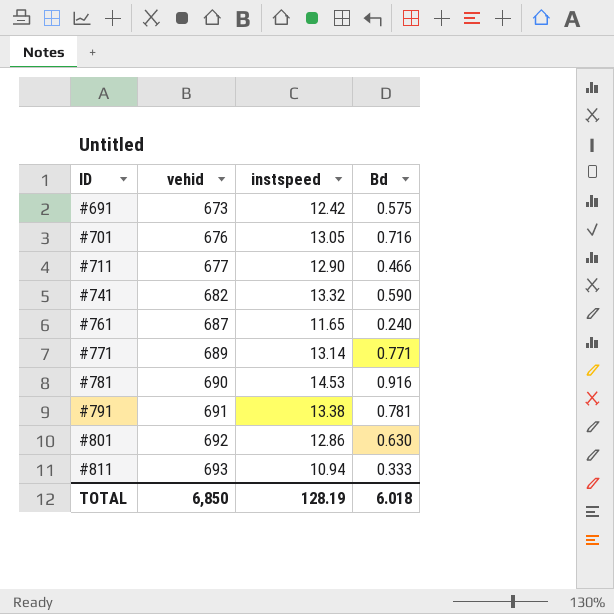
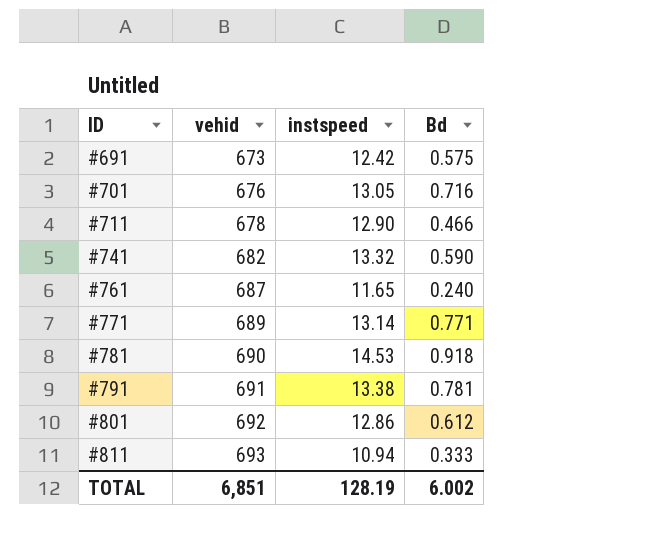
#711 | vehid: 677 -> 678
#781 | Bd: 0.916 -> 0.918
#801 | Bd: 0.630 -> 0.612
TOTAL | vehid: 6,850 -> 6,851
TOTAL | Bd: 6.018 -> 6.002

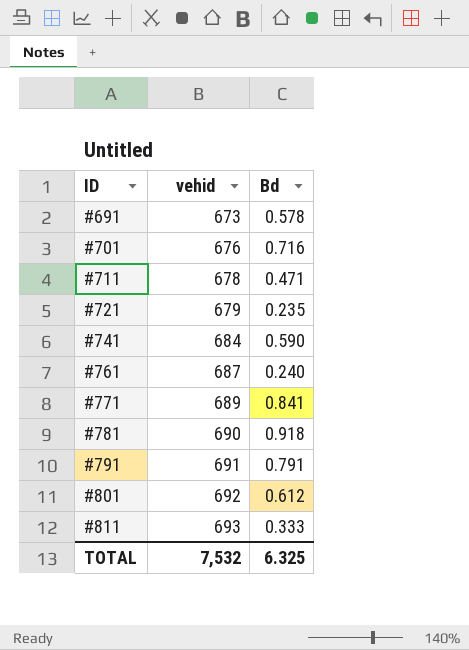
column instspeed | position: 3 -> none
#691 | Bd: 0.575 -> 0.578
#711 | Bd: 0.466 -> 0.471
row #721: none -> 679 | 0.235
#741 | vehid: 682 -> 684
#771 | Bd: 0.771 -> 0.841
#791 | Bd: 0.781 -> 0.791
TOTAL | vehid: 6,851 -> 7,532
TOTAL | Bd: 6.002 -> 6.325

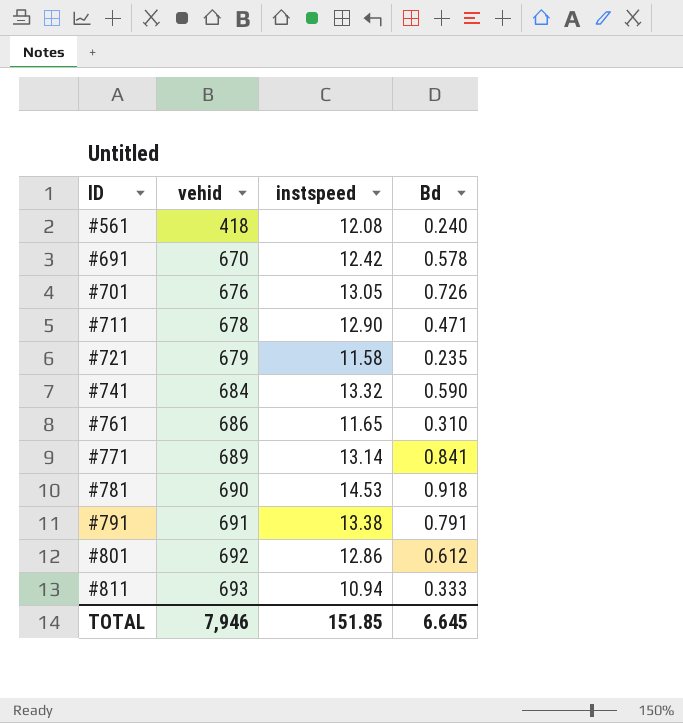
column instspeed | position: none -> 3
row #561: none -> 418 | 12.08 | 0.240
#691 | vehid: 673 -> 670
#701 | Bd: 0.716 -> 0.726
#761 | vehid: 687 -> 686
#761 | Bd: 0.240 -> 0.310
TOTAL | vehid: 7,532 -> 7,946
TOTAL | Bd: 6.325 -> 6.645

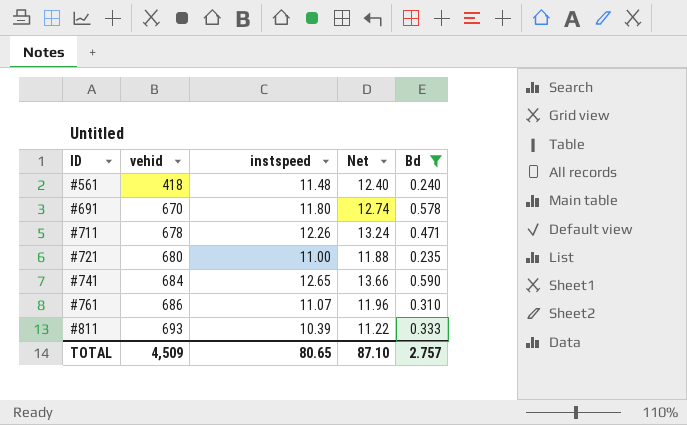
filter: none -> Bd <= 0.590
column Net | formula: none -> [instspeed] * 1.08
#561 | instspeed: 12.08 -> 11.48
#691 | instspeed: 12.42 -> 11.80
#711 | instspeed: 12.90 -> 12.26
#721 | vehid: 679 -> 680
#721 | instspeed: 11.58 -> 11.00
#741 | instspeed: 13.32 -> 12.65
#761 | instspeed: 11.65 -> 11.07
#811 | instspeed: 10.94 -> 10.39
TOTAL | vehid: 7,946 -> 4,509
TOTAL | instspeed: 151.85 -> 80.65
TOTAL | Bd: 6.645 -> 2.757

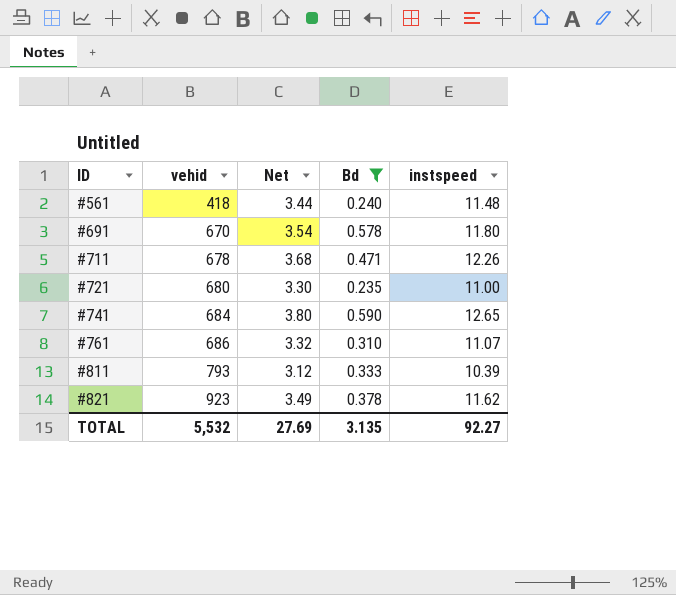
column Net | formula: [instspeed] * 1.08 -> [instspeed] * 0.3
column instspeed | position: 3 -> 5
#811 | vehid: 693 -> 793
row #821: none -> 923 | 3.49 | 0.378 | 11.62
TOTAL | vehid: 4,509 -> 5,532
TOTAL | Net: 87.10 -> 27.69
TOTAL | Bd: 2.757 -> 3.135
TOTAL | instspeed: 80.65 -> 92.27

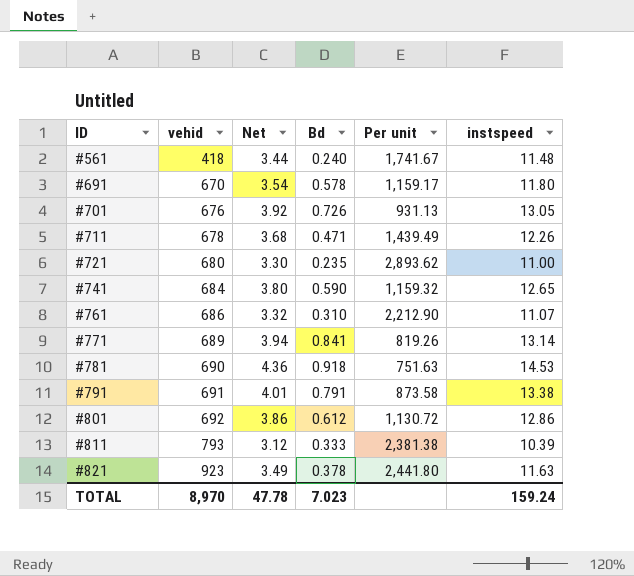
filter: Bd <= 0.590 -> none
column Per unit | formula: none -> [vehid] / [Bd]
#821 | instspeed: 11.62 -> 11.63
TOTAL | vehid: 5,532 -> 8,970
TOTAL | Net: 27.69 -> 47.78
TOTAL | Bd: 3.135 -> 7.023
TOTAL | instspeed: 92.27 -> 159.24

